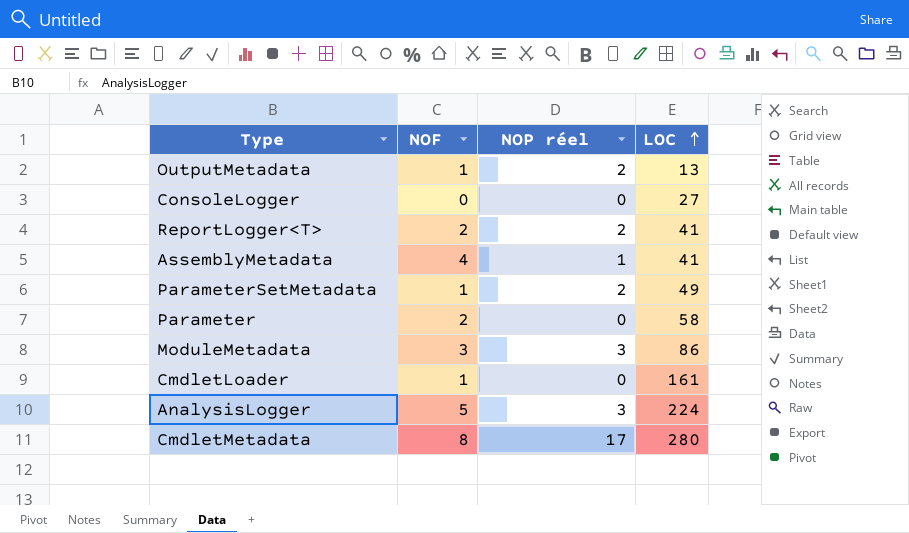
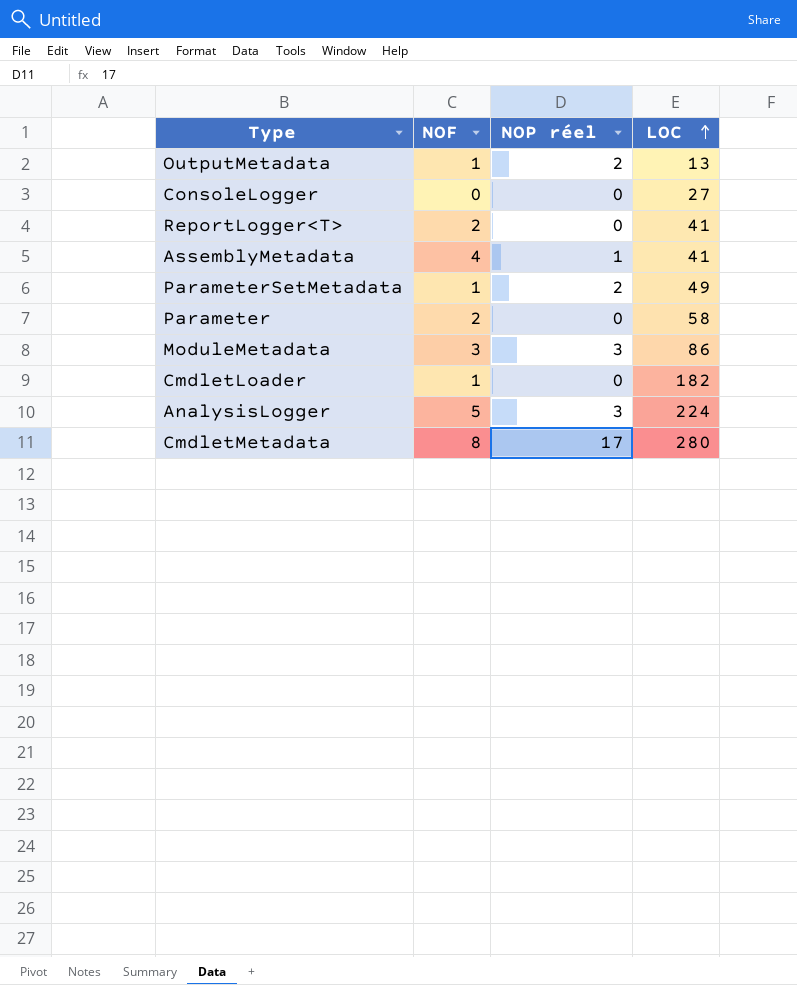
ReportLogger<T> | NOP réel: 2 -> 0
CmdletLoader | LOC: 161 -> 182

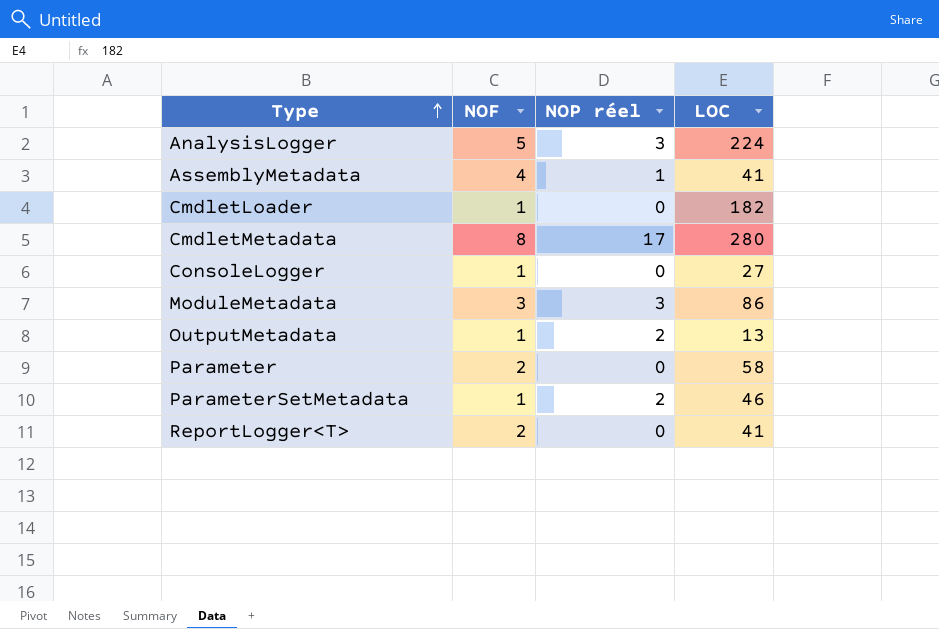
row order: LOC ascending -> Type ascending
ConsoleLogger | NOF: 0 -> 1
ParameterSetMetadata | LOC: 49 -> 46

